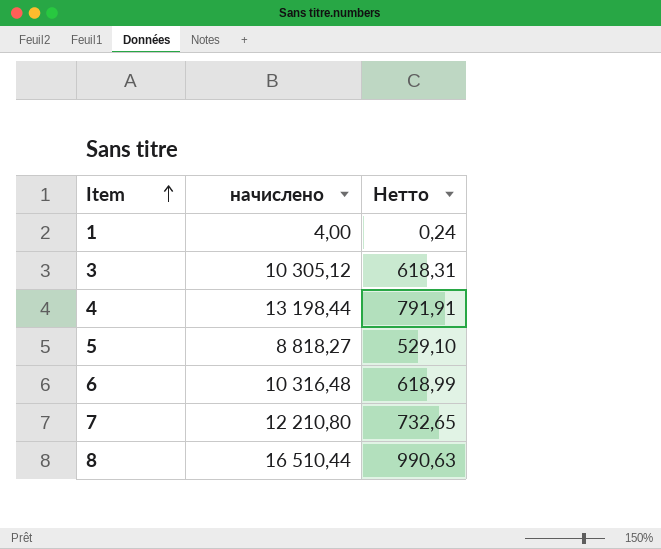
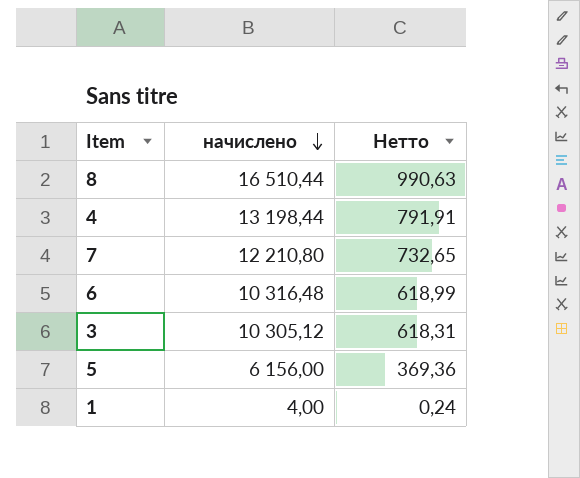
row order: Item ascending -> начислено descending
5 | начислено: 8 818,27 -> 6 156,00
5 | Нетто: 529,10 -> 369,36

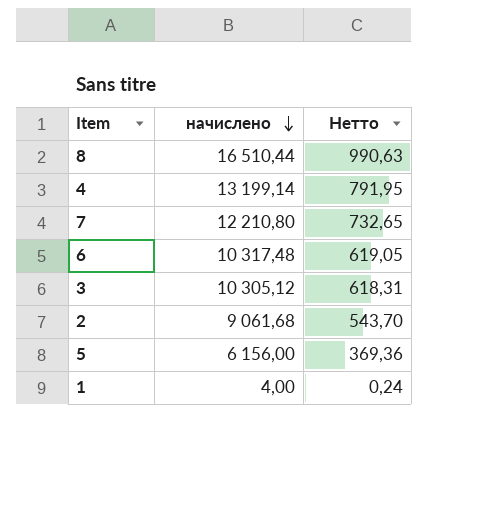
4 | начислено: 13 198,44 -> 13 199,14
4 | Нетто: 791,91 -> 791,95
6 | начислено: 10 316,48 -> 10 317,48
6 | Нетто: 618,99 -> 619,05
row 2: none -> 9 061,68 | 543,70

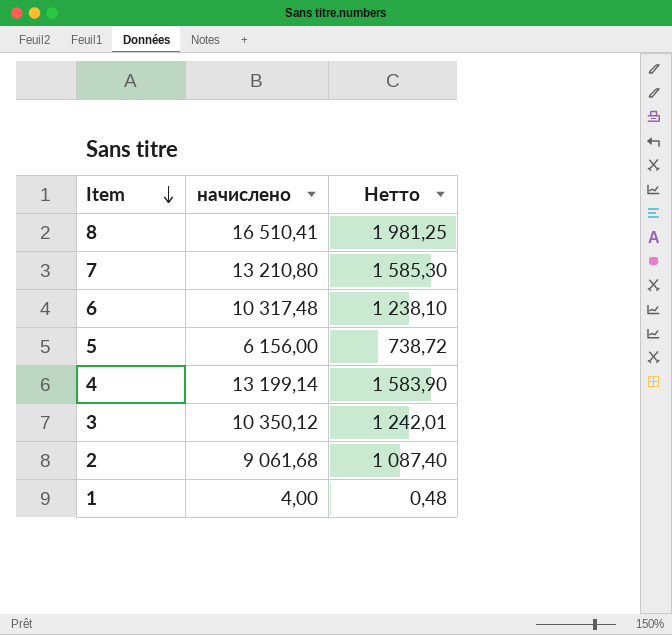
row order: начислено descending -> Item descending
column Нетто | formula: [начислено] * 0,06 -> [начислено] * 0,12
8 | начислено: 16 510,44 -> 16 510,41
7 | начислено: 12 210,80 -> 13 210,80
3 | начислено: 10 305,12 -> 10 350,12

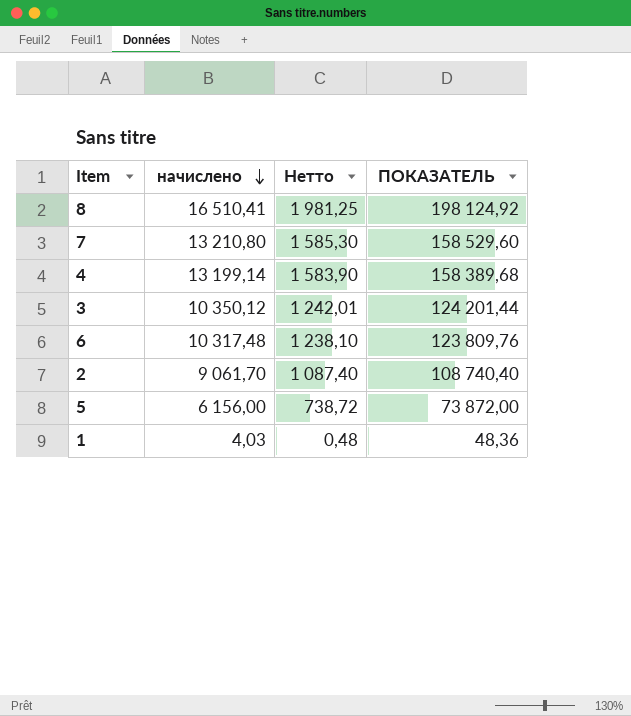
row order: Item descending -> начислено descending
column ПОКАЗАТЕЛЬ | formula: none -> [начислено] * 12
2 | начислено: 9 061,68 -> 9 061,70
1 | начислено: 4,00 -> 4,03

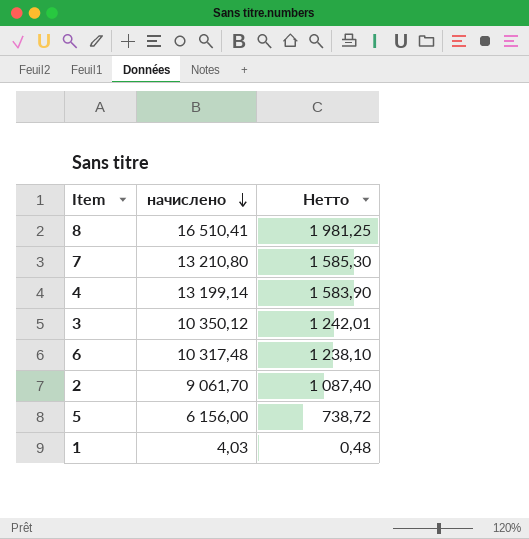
column ПОКАЗАТЕЛЬ | formula: [начислено] * 12 -> none

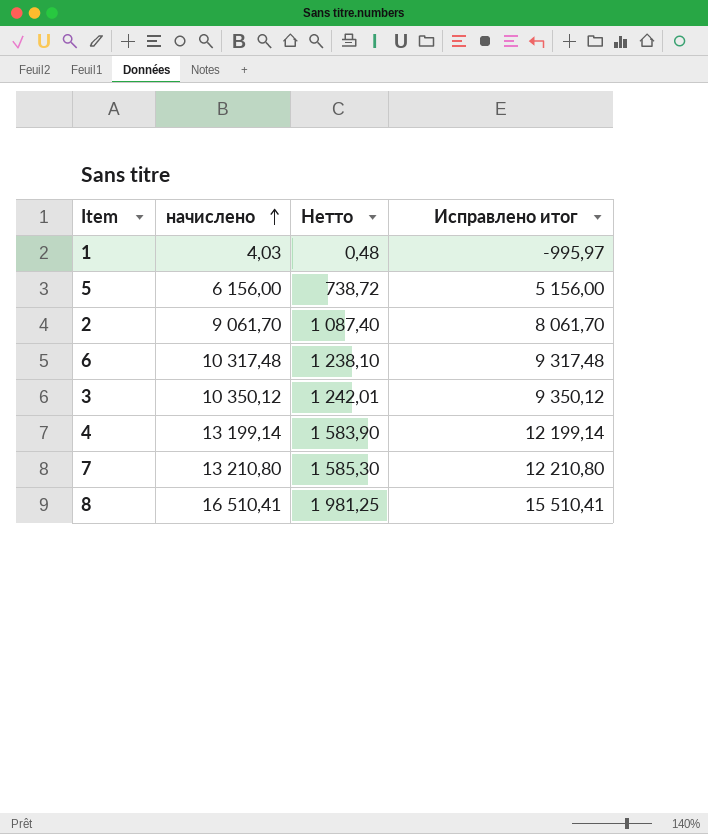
row order: начислено descending -> начислено ascending
column Исправлено итог | formula: none -> [начислено] - 1000

